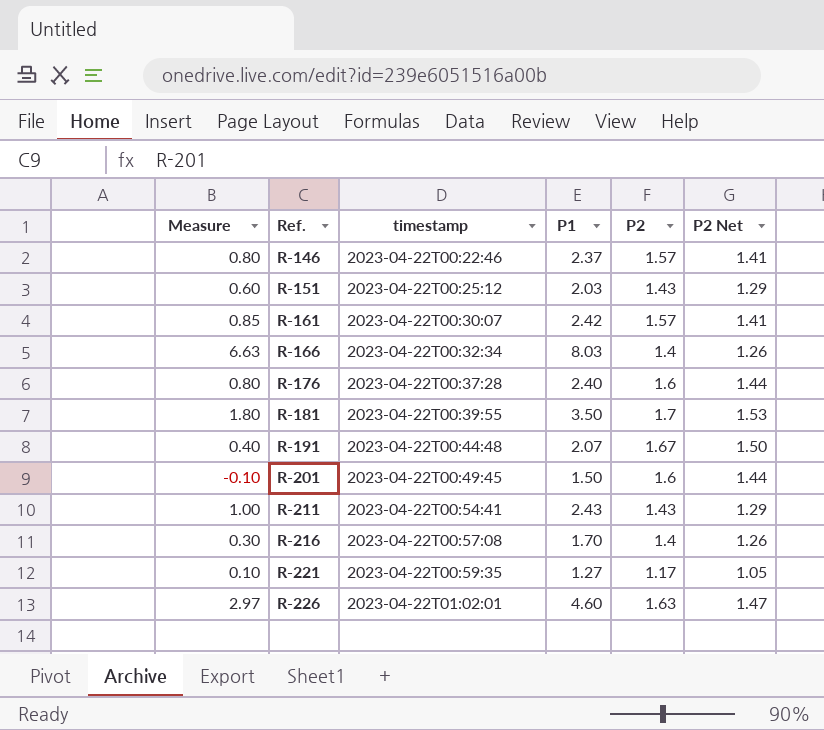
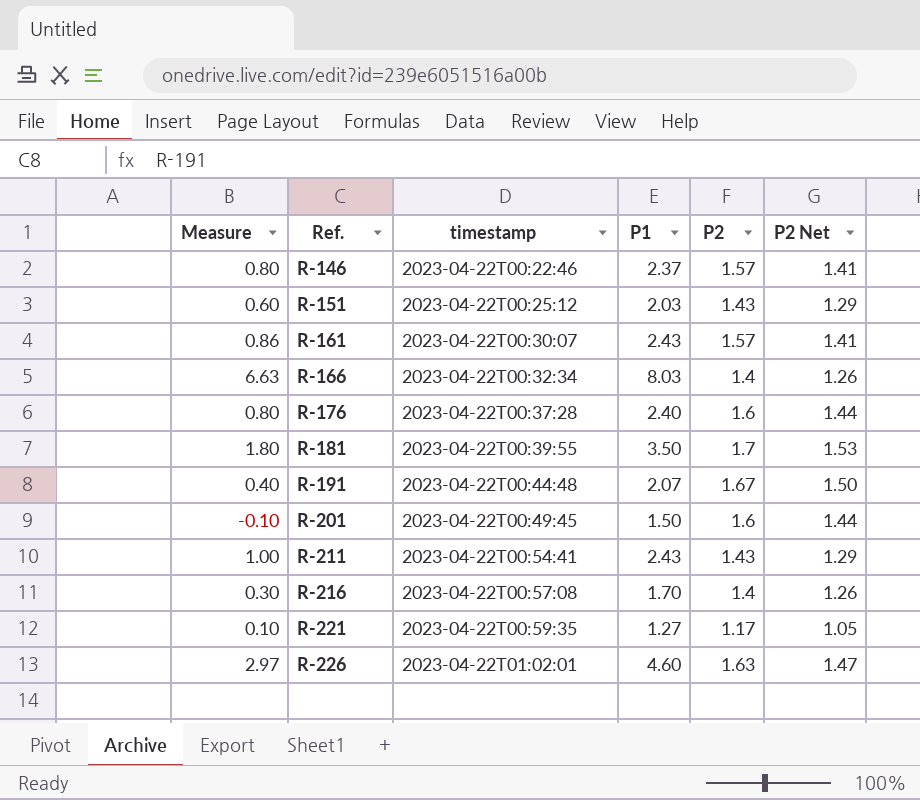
R-161 | Measure: 0.85 -> 0.86
R-161 | P1: 2.42 -> 2.43

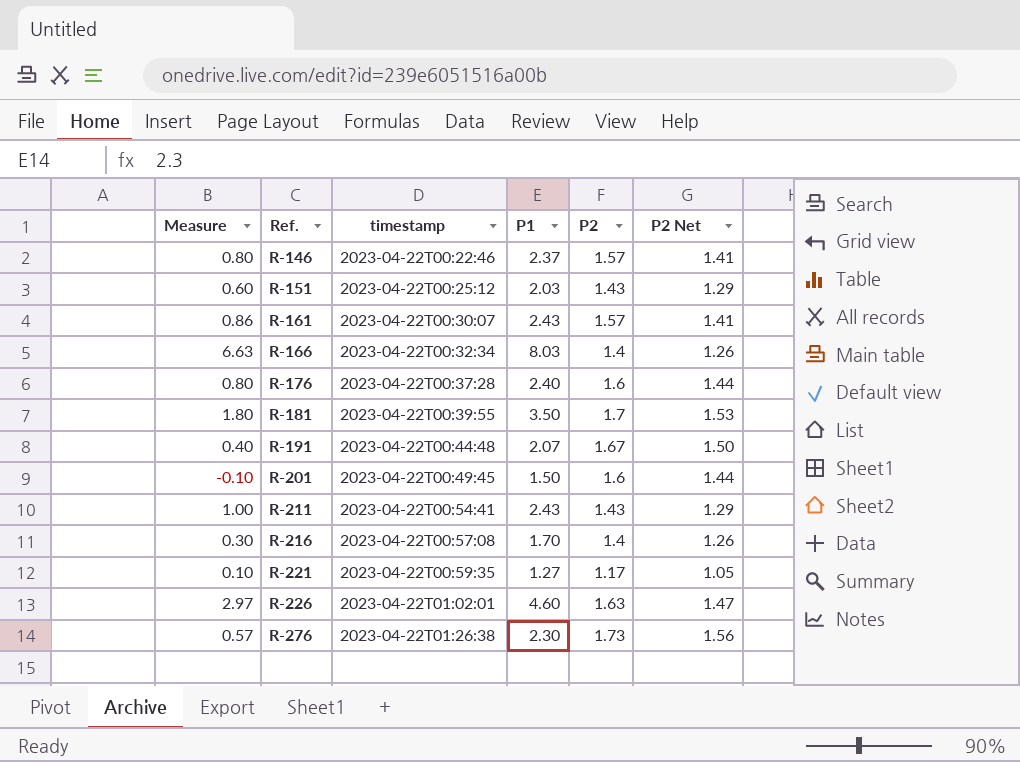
row R-276: none -> 0.57 | 2023-04-22T01:26:38 | 2.30 | 1.73 | 1.56

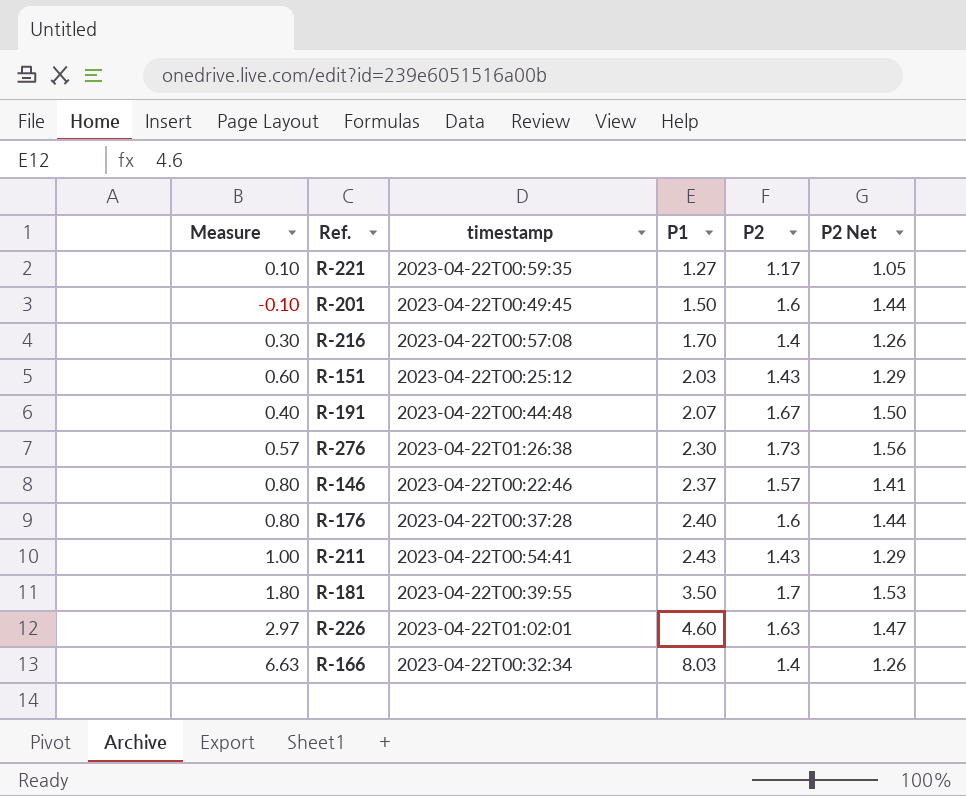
row order: Ref. ascending -> P1 ascending
row R-161: 0.86 | 2023-04-22T00:30:07 | 2.43 | 1.57 | 1.41 -> none

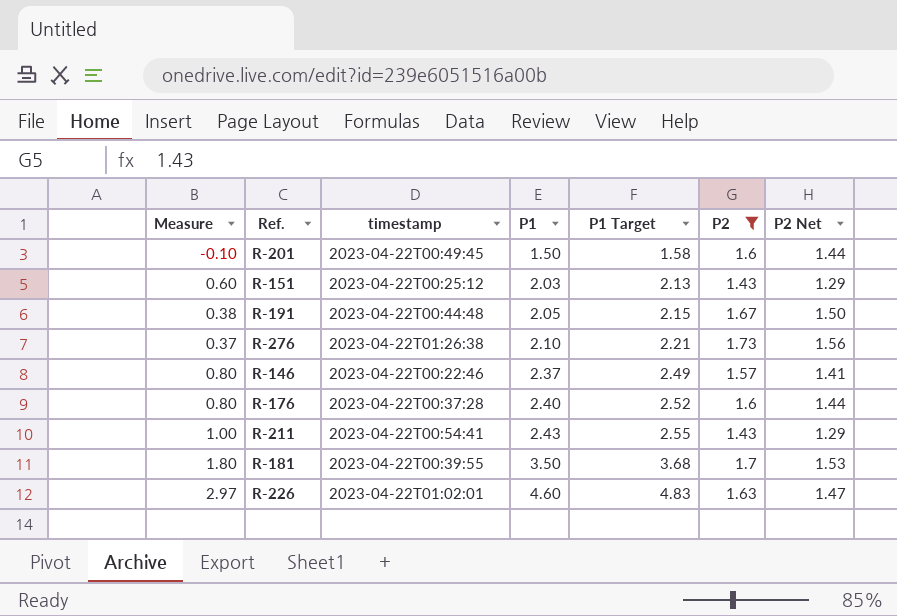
filter: none -> P2 >= 1.43
column P1 Target | formula: none -> [P1] * 1.05
R-191 | Measure: 0.40 -> 0.38
R-191 | P1: 2.07 -> 2.05
R-276 | Measure: 0.57 -> 0.37
R-276 | P1: 2.30 -> 2.10

